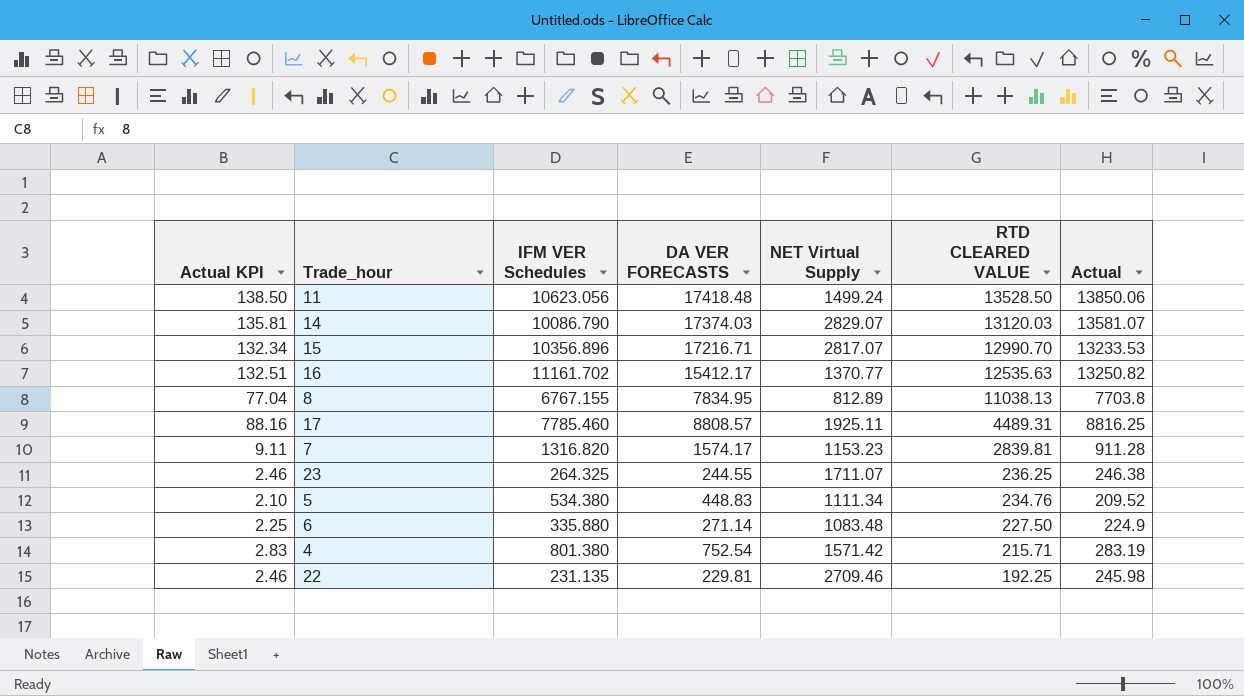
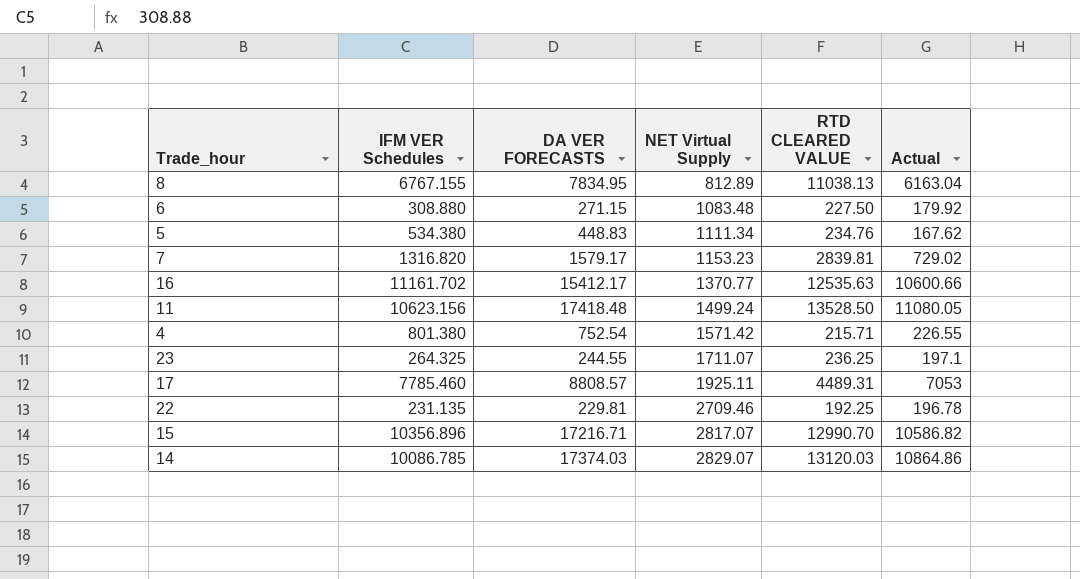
row order: RTD CLEARED VALUE descending -> NET Virtual Supply ascending
column Actual KPI | formula: [Actual] * 0.01 -> none
8 | Actual: 7703.8 -> 6163.04
6 | IFM VER Schedules: 335.880 -> 308.880
6 | DA VER FORECASTS: 271.14 -> 271.15
6 | Actual: 224.9 -> 179.92
5 | Actual: 209.52 -> 167.62
7 | DA VER FORECASTS: 1574.17 -> 1579.17
7 | Actual: 911.28 -> 729.02
16 | Actual: 13250.82 -> 10600.66
11 | IFM VER Schedules: 10623.056 -> 10623.156
11 | Actual: 13850.06 -> 11080.05
4 | Actual: 283.19 -> 226.55
23 | Actual: 246.38 -> 197.1
17 | Actual: 8816.25 -> 7053
22 | Actual: 245.98 -> 196.78
15 | Actual: 13233.53 -> 10586.82
14 | IFM VER Schedules: 10086.790 -> 10086.785
14 | Actual: 13581.07 -> 10864.86

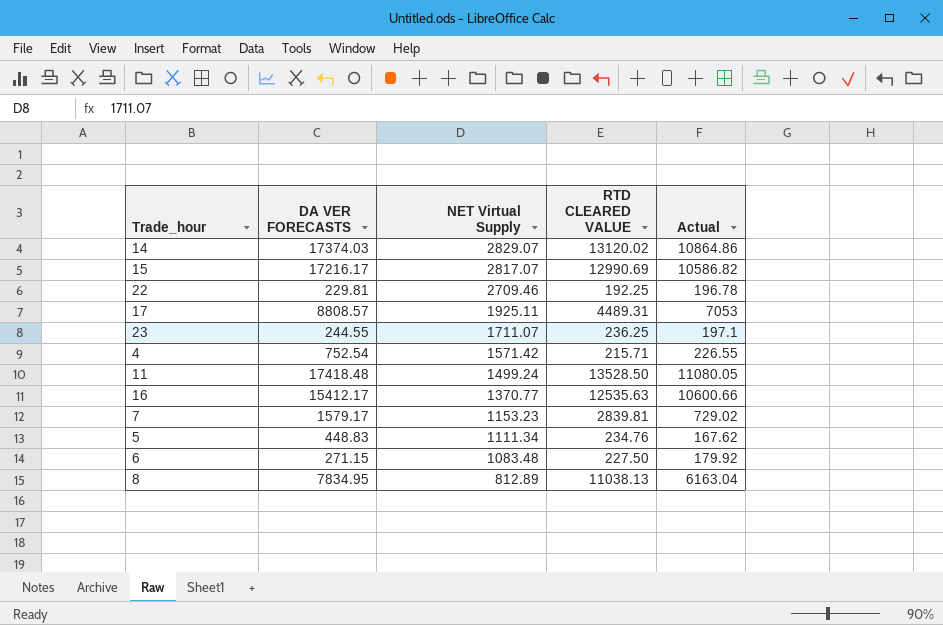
row order: NET Virtual Supply ascending -> NET Virtual Supply descending
column IFM VER Schedules | position: 2 -> none
14 | RTD CLEARED VALUE: 13120.03 -> 13120.02
15 | DA VER FORECASTS: 17216.71 -> 17216.17
15 | RTD CLEARED VALUE: 12990.70 -> 12990.69

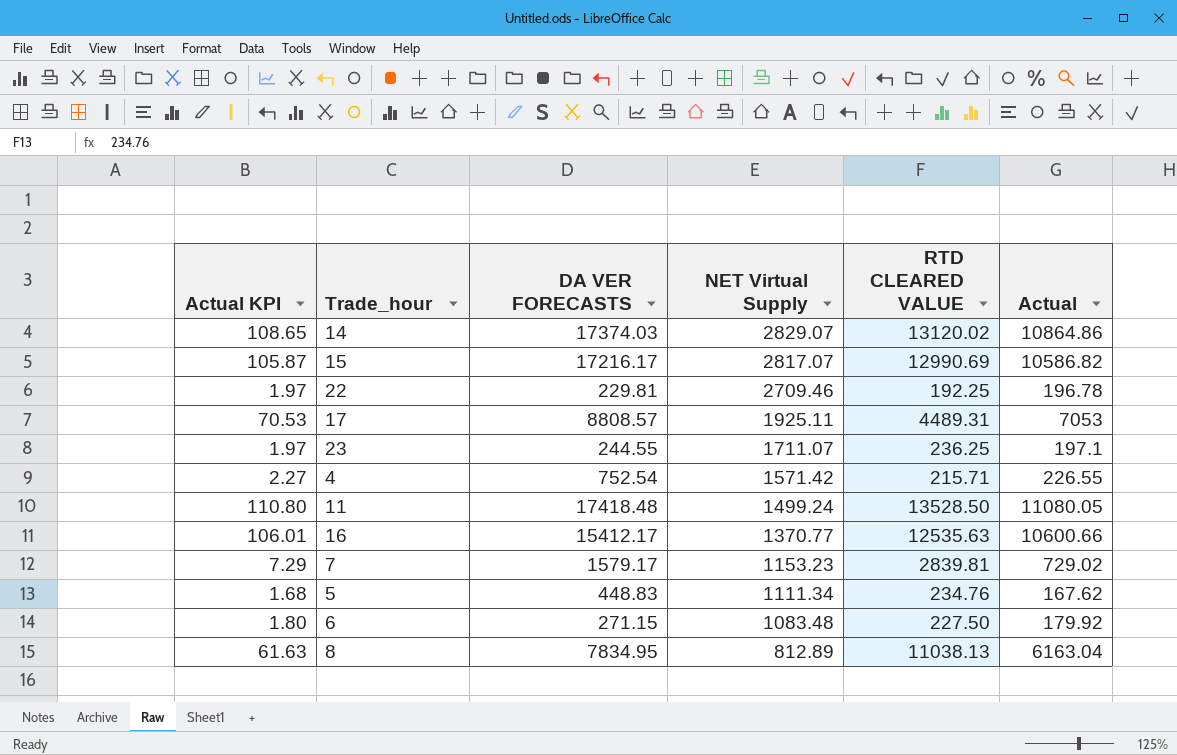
column Actual KPI | formula: none -> [Actual] * 0.01

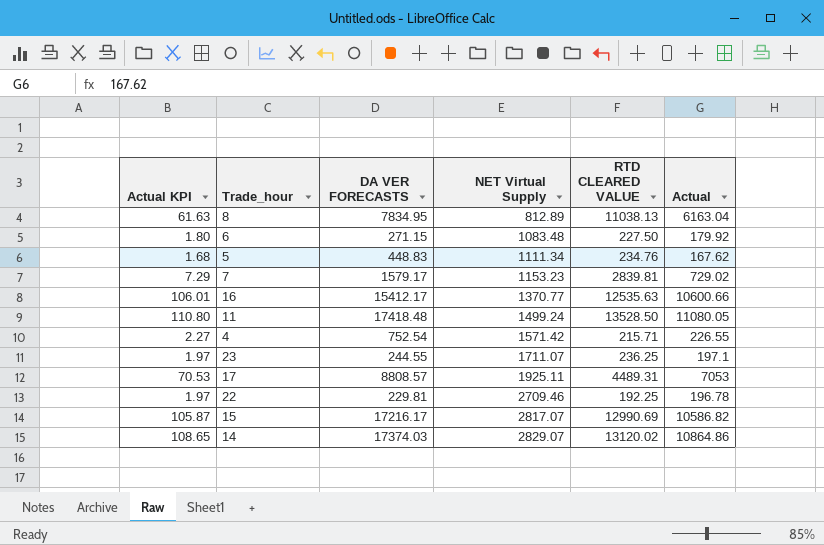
row order: NET Virtual Supply descending -> NET Virtual Supply ascending

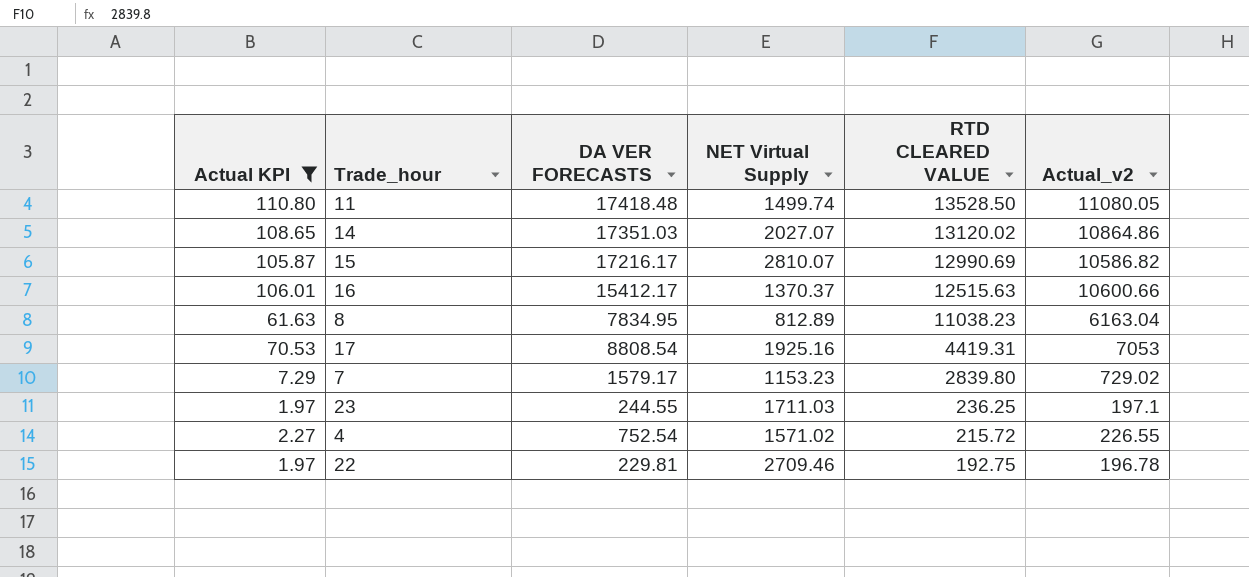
filter: none -> Actual KPI >= 1.97
row order: NET Virtual Supply ascending -> RTD CLEARED VALUE descending
column name: Actual -> Actual_v2
11 | NET Virtual Supply: 1499.24 -> 1499.74
14 | DA VER FORECASTS: 17374.03 -> 17351.03
14 | NET Virtual Supply: 2829.07 -> 2027.07
15 | NET Virtual Supply: 2817.07 -> 2810.07
16 | NET Virtual Supply: 1370.77 -> 1370.37
16 | RTD CLEARED VALUE: 12535.63 -> 12515.63
8 | RTD CLEARED VALUE: 11038.13 -> 11038.23
17 | DA VER FORECASTS: 8808.57 -> 8808.54
17 | NET Virtual Supply: 1925.11 -> 1925.16
17 | RTD CLEARED VALUE: 4489.31 -> 4419.31
7 | RTD CLEARED VALUE: 2839.81 -> 2839.80
23 | NET Virtual Supply: 1711.07 -> 1711.03
4 | NET Virtual Supply: 1571.42 -> 1571.02
4 | RTD CLEARED VALUE: 215.71 -> 215.72
22 | RTD CLEARED VALUE: 192.25 -> 192.75

